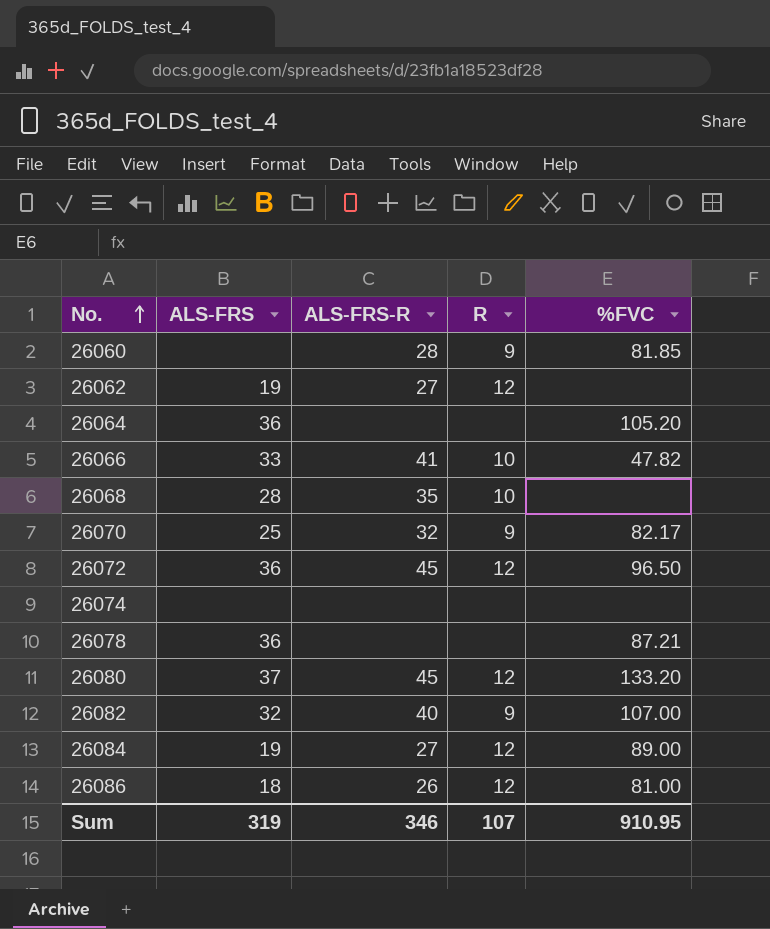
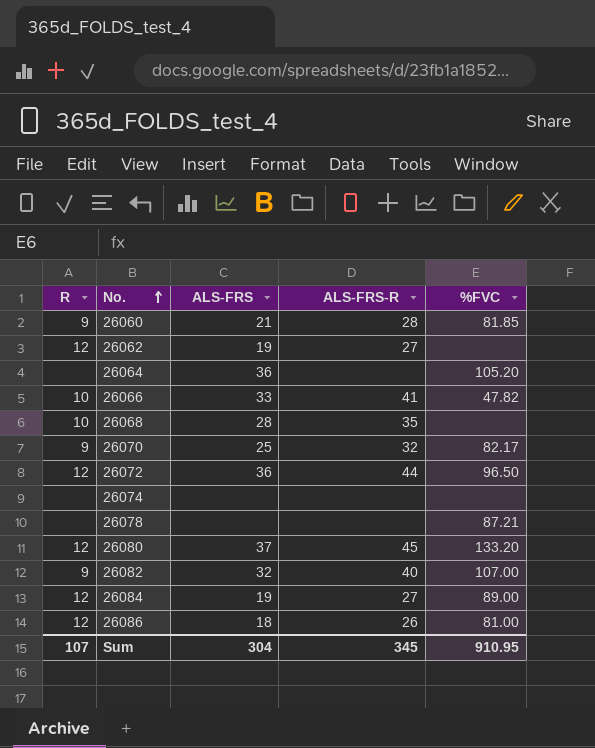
column R | position: 4 -> 1
26060 | ALS-FRS: none -> 21
26072 | ALS-FRS-R: 45 -> 44
26078 | ALS-FRS: 36 -> none
Sum | ALS-FRS: 319 -> 304
Sum | ALS-FRS-R: 346 -> 345

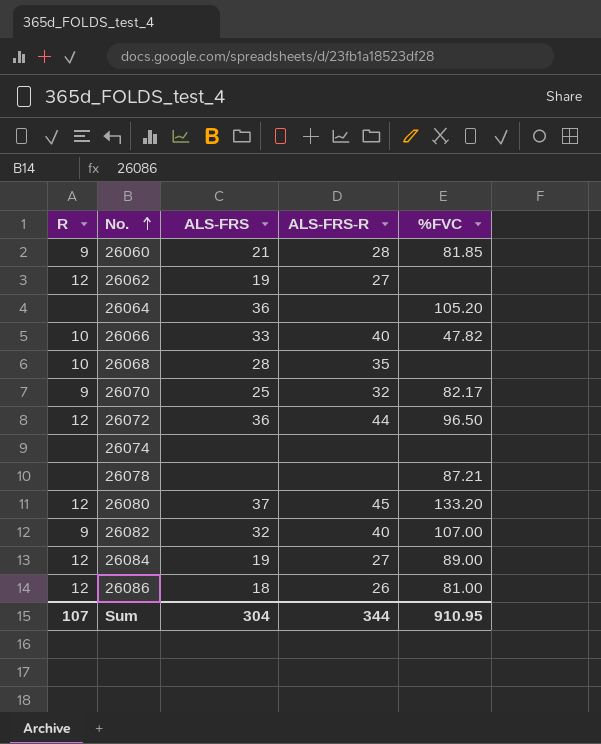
26066 | ALS-FRS-R: 41 -> 40
Sum | ALS-FRS-R: 345 -> 344

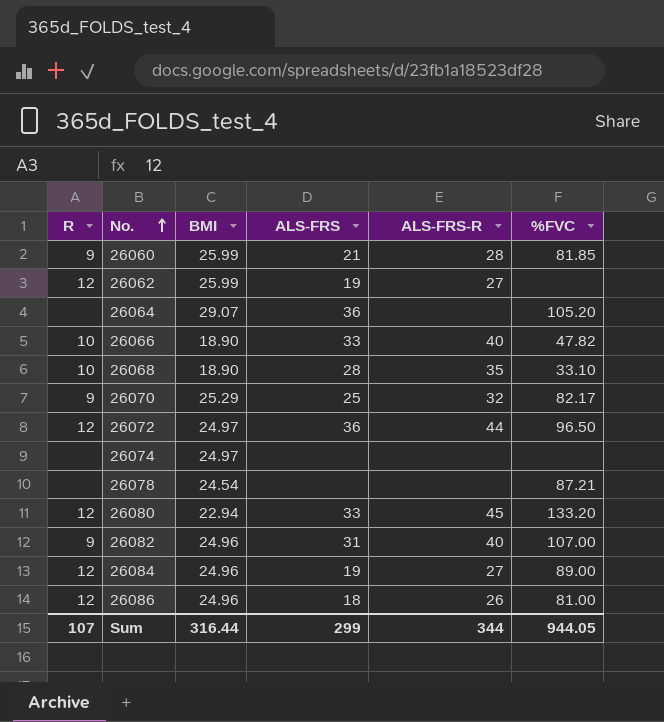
column BMI | position: none -> 3
26068 | %FVC: none -> 33.10
26080 | ALS-FRS: 37 -> 33
26082 | ALS-FRS: 32 -> 31
Sum | ALS-FRS: 304 -> 299
Sum | %FVC: 910.95 -> 944.05

